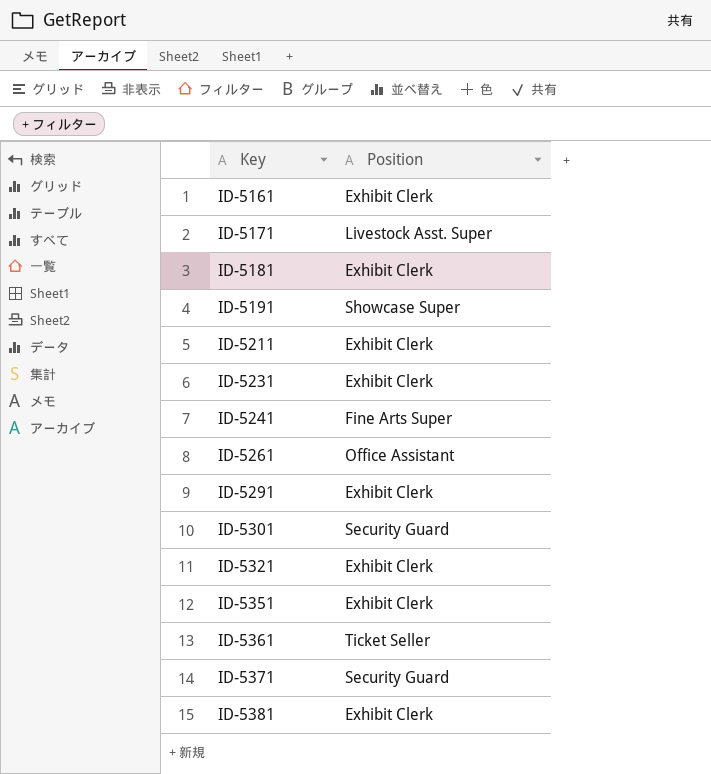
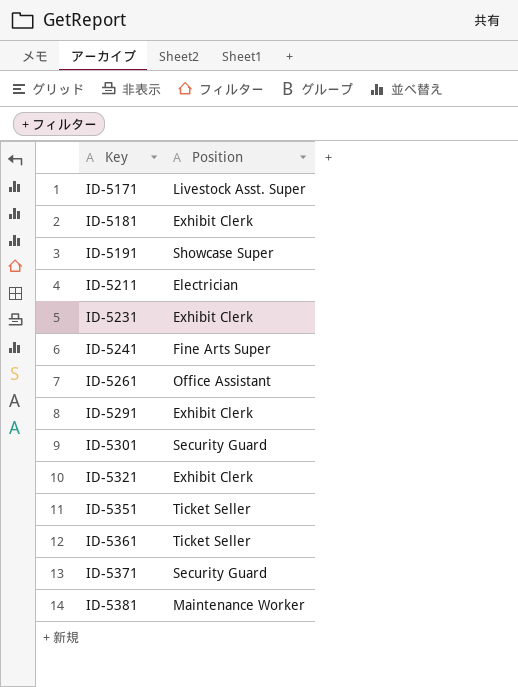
row ID-5161: Exhibit Clerk -> none
ID-5211 | Position: Exhibit Clerk -> Electrician
ID-5351 | Position: Exhibit Clerk -> Ticket Seller
ID-5381 | Position: Exhibit Clerk -> Maintenance Worker

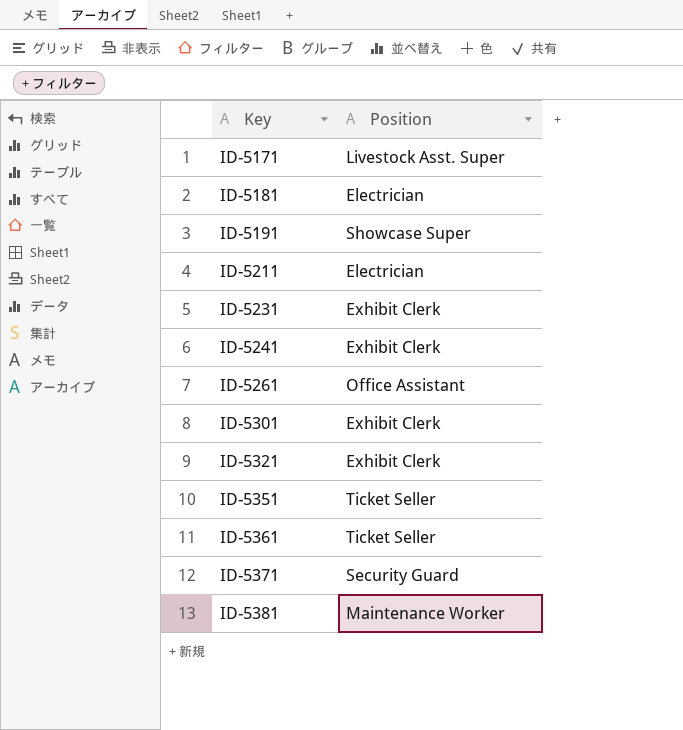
row ID-5291: Exhibit Clerk -> none
ID-5181 | Position: Exhibit Clerk -> Electrician
ID-5241 | Position: Fine Arts Super -> Exhibit Clerk
ID-5301 | Position: Security Guard -> Exhibit Clerk

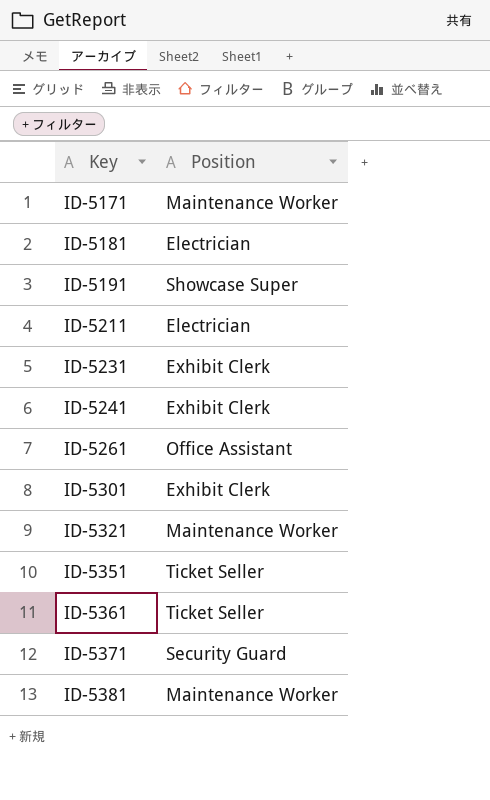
ID-5171 | Position: Livestock Asst. Super -> Maintenance Worker
ID-5321 | Position: Exhibit Clerk -> Maintenance Worker

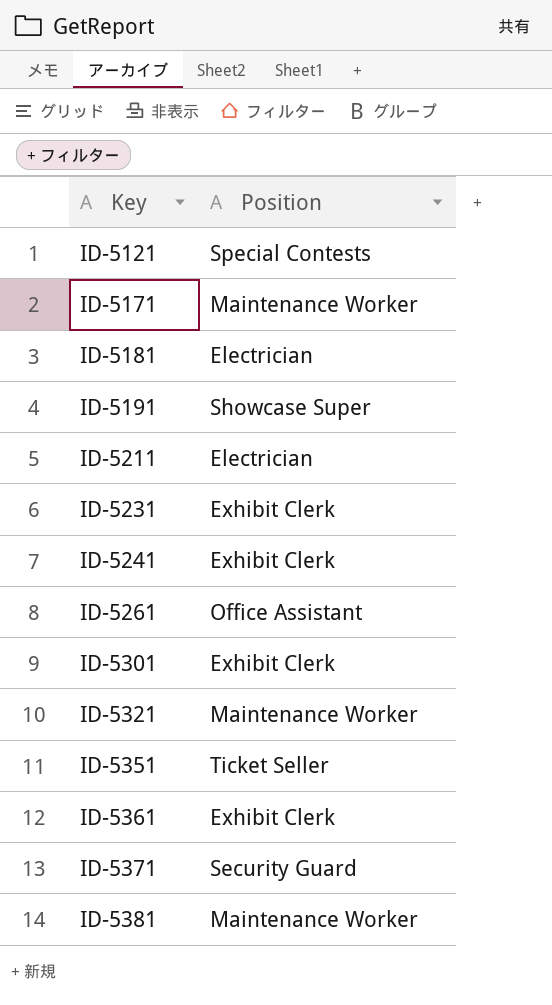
row ID-5121: none -> Special Contests
ID-5361 | Position: Ticket Seller -> Exhibit Clerk

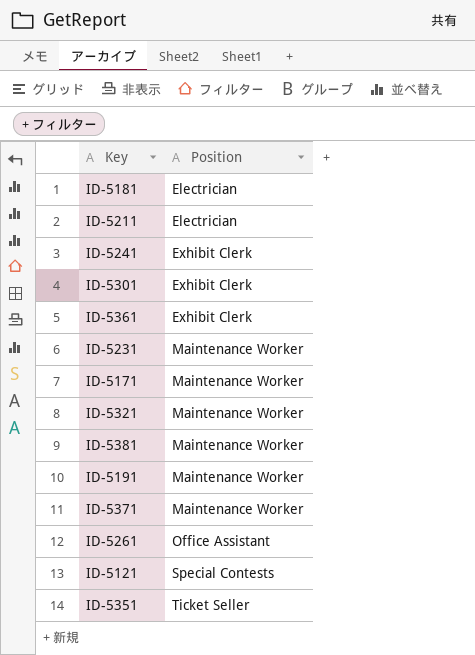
row order: Key ascending -> Position ascending
ID-5231 | Position: Exhibit Clerk -> Maintenance Worker
ID-5191 | Position: Showcase Super -> Maintenance Worker
ID-5371 | Position: Security Guard -> Maintenance Worker

